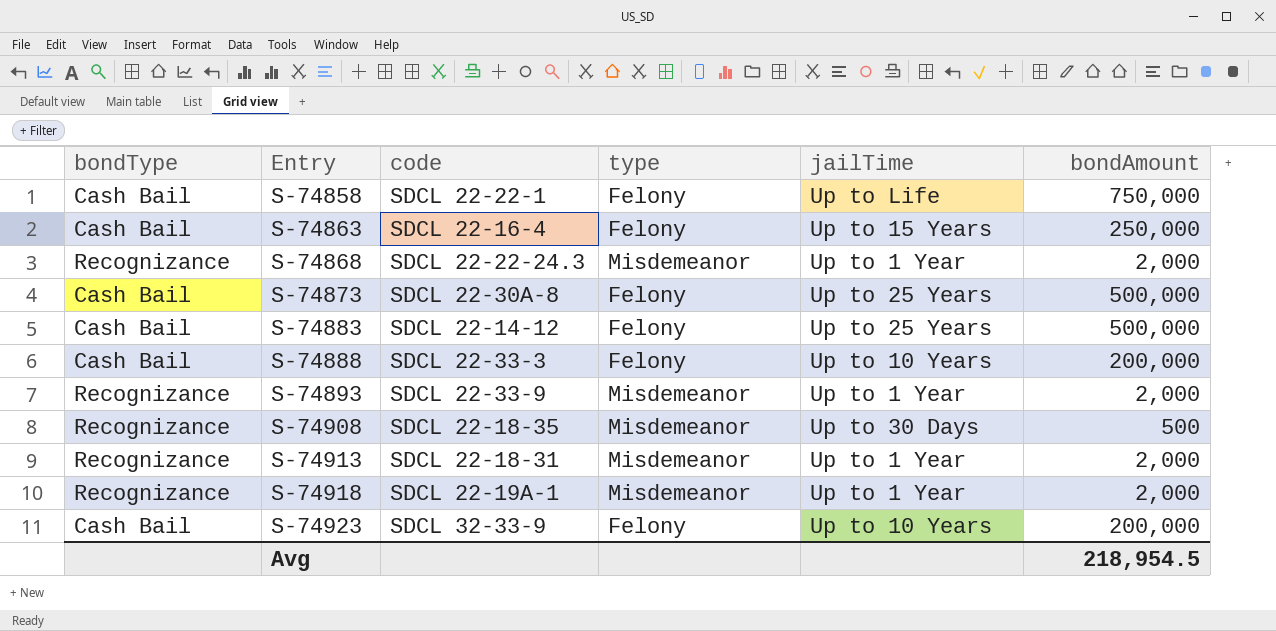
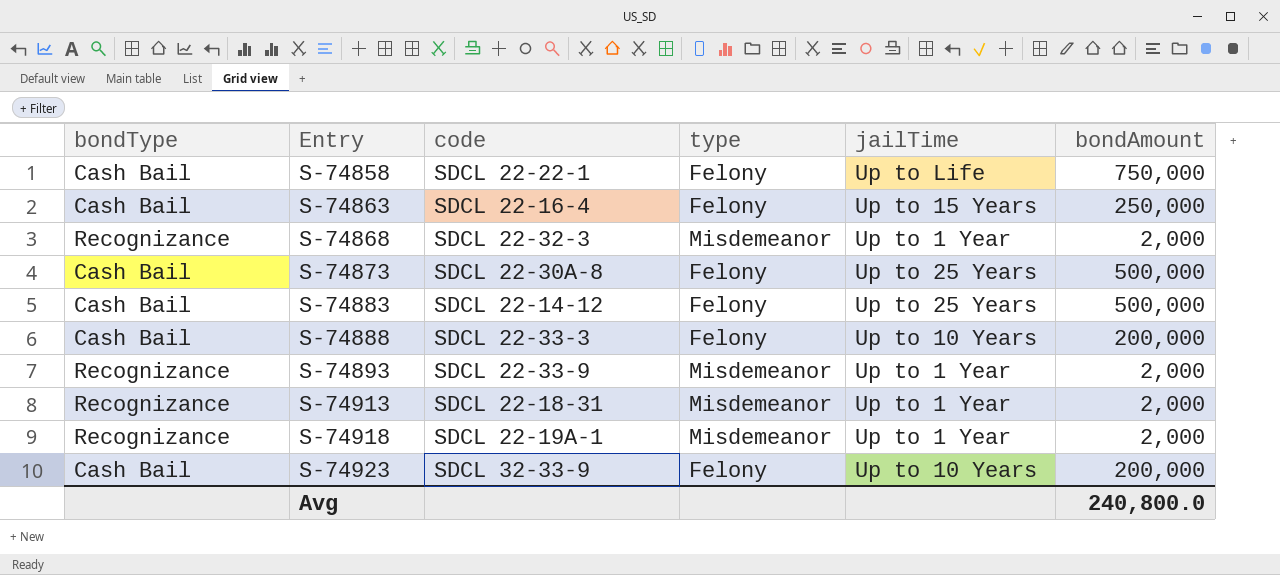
row S-74908: Recognizance | SDCL 22-18-35 | Misdemeanor | Up to 30 Days | 500 -> none
S-74868 | code: SDCL 22-22-24.3 -> SDCL 22-32-3
Avg | bondAmount: 218,954.5 -> 240,800.0

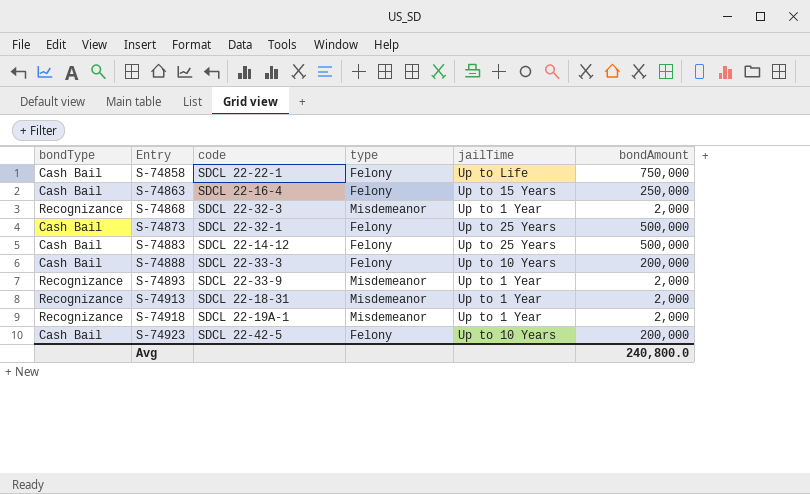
S-74873 | code: SDCL 22-30A-8 -> SDCL 22-32-1
S-74923 | code: SDCL 32-33-9 -> SDCL 22-42-5

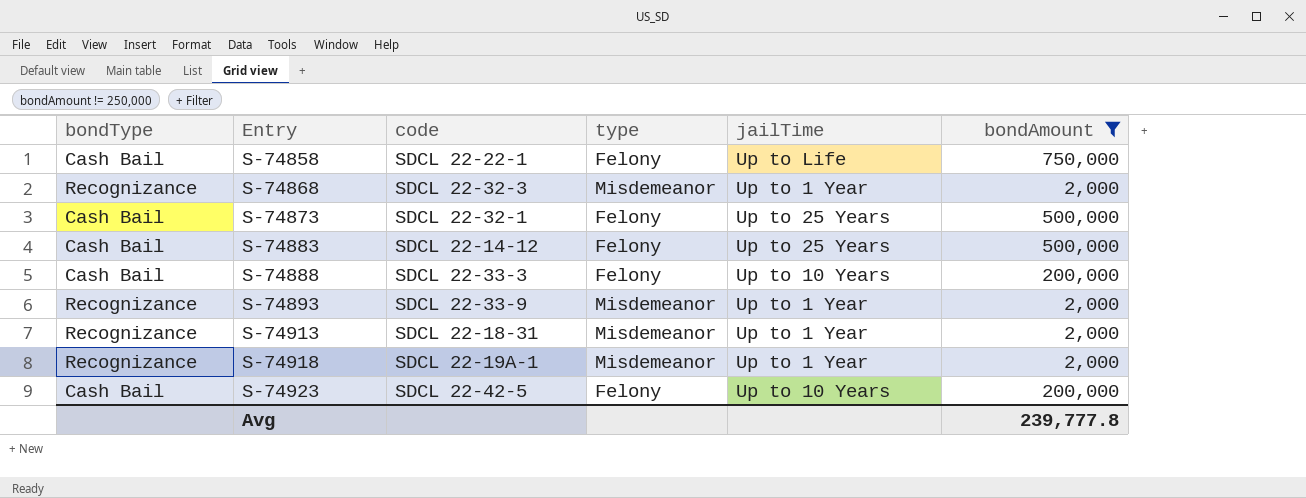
filter: none -> bondAmount != 250,000
Avg | bondAmount: 240,800.0 -> 239,777.8

